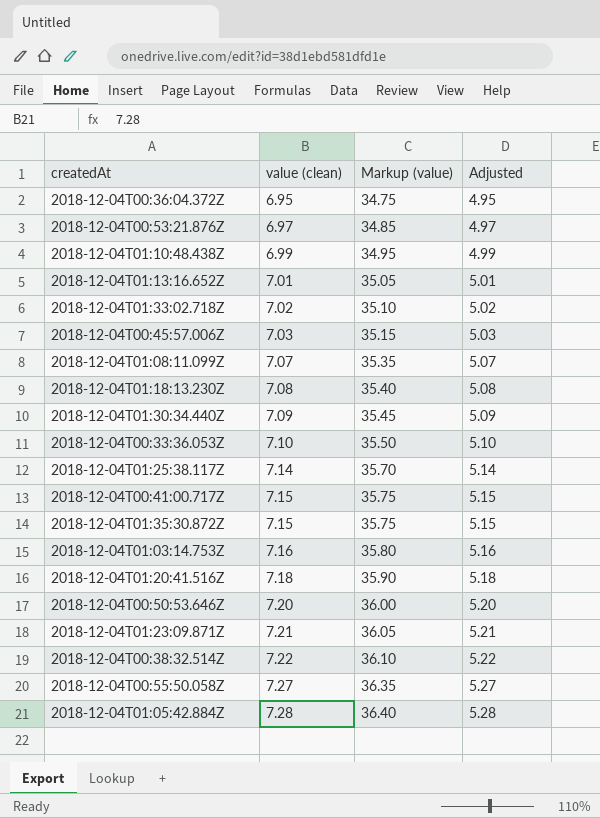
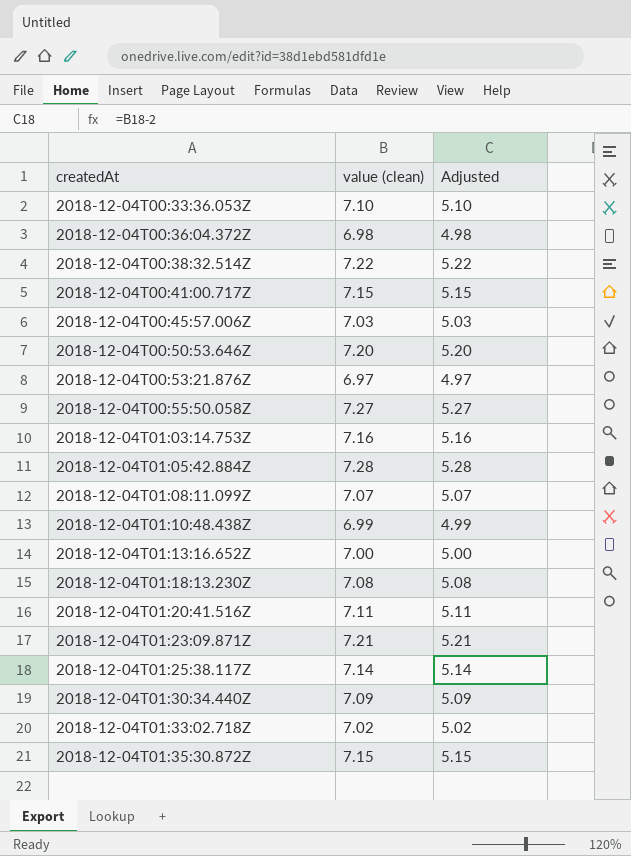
row order: value (clean) ascending -> createdAt ascending
column Markup (value) | formula: [value (clean)] * 5 -> none
2018-12-04T00:36:04.372Z | value (clean): 6.95 -> 6.98
2018-12-04T00:36:04.372Z | Adjusted: 4.95 -> 4.98
2018-12-04T01:13:16.652Z | value (clean): 7.01 -> 7.00
2018-12-04T01:13:16.652Z | Adjusted: 5.01 -> 5.00
2018-12-04T01:20:41.516Z | value (clean): 7.18 -> 7.11
2018-12-04T01:20:41.516Z | Adjusted: 5.18 -> 5.11

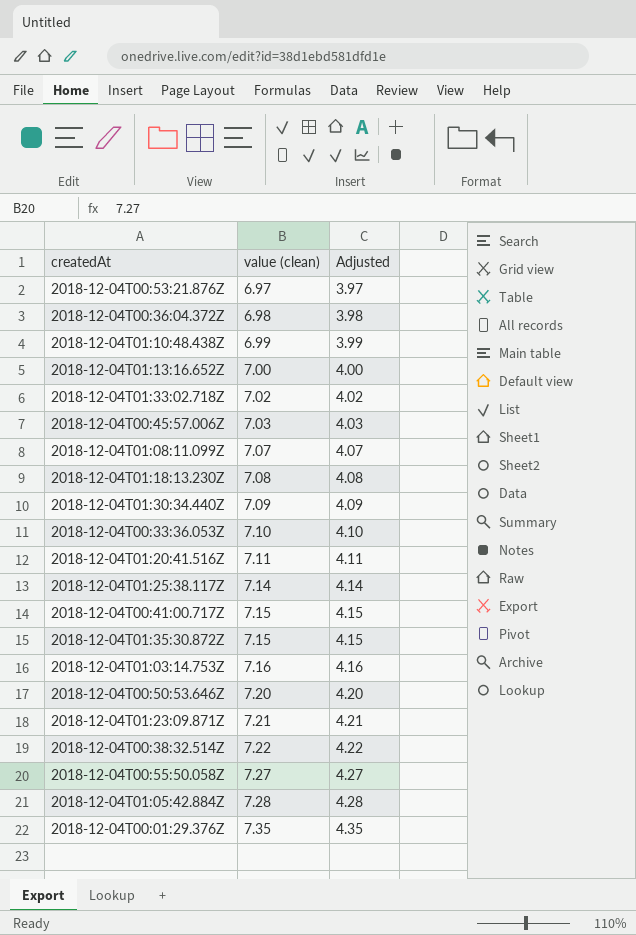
row order: createdAt ascending -> value (clean) ascending
column Adjusted | formula: [value (clean)] - 2 -> [value (clean)] - 3
row 2018-12-04T00:01:29.376Z: none -> 7.35 | 4.35

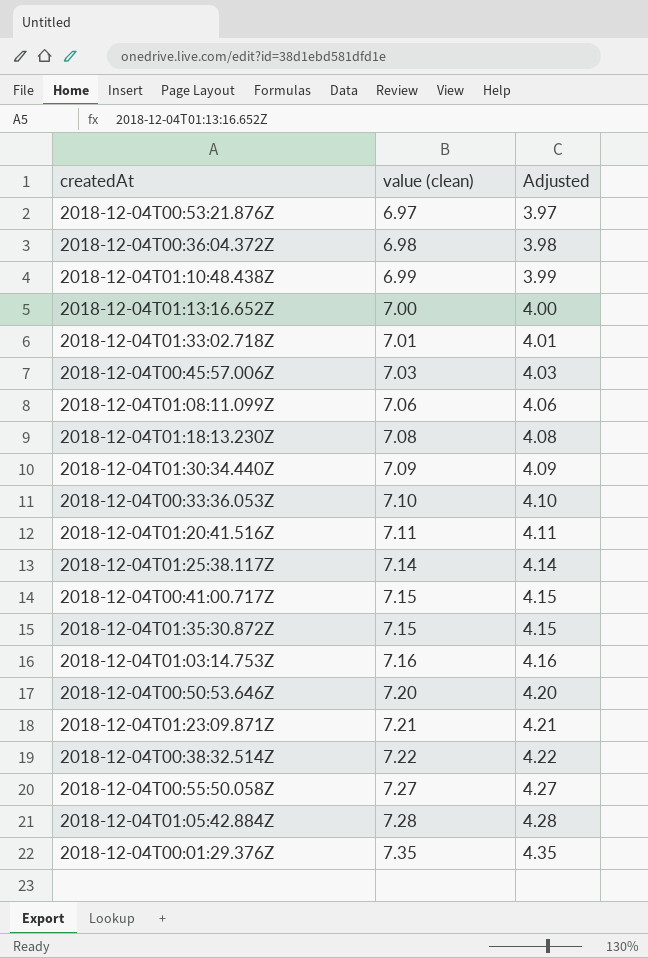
2018-12-04T01:33:02.718Z | value (clean): 7.02 -> 7.01
2018-12-04T01:33:02.718Z | Adjusted: 4.02 -> 4.01
2018-12-04T01:08:11.099Z | value (clean): 7.07 -> 7.06
2018-12-04T01:08:11.099Z | Adjusted: 4.07 -> 4.06

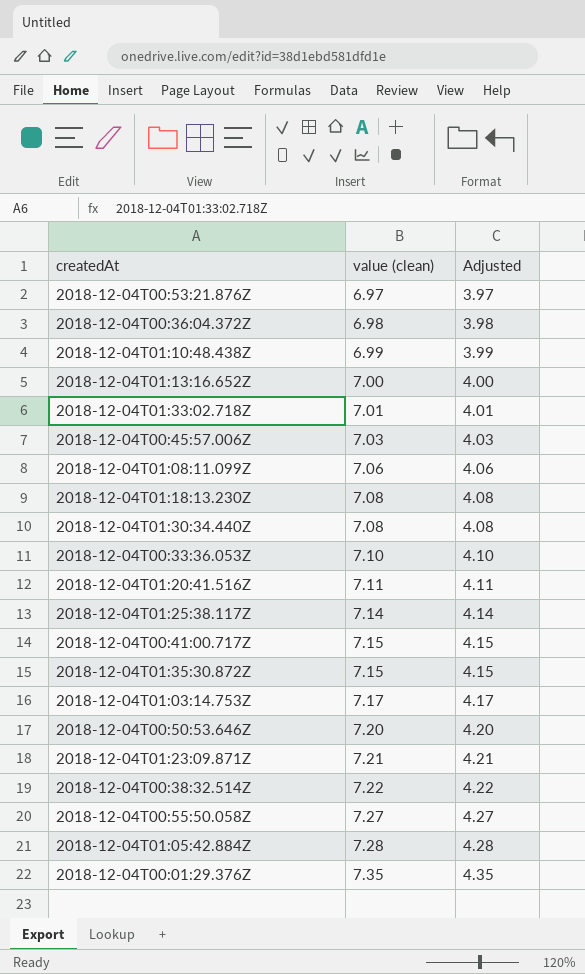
2018-12-04T01:30:34.440Z | value (clean): 7.09 -> 7.08
2018-12-04T01:30:34.440Z | Adjusted: 4.09 -> 4.08
2018-12-04T01:03:14.753Z | value (clean): 7.16 -> 7.17
2018-12-04T01:03:14.753Z | Adjusted: 4.16 -> 4.17

